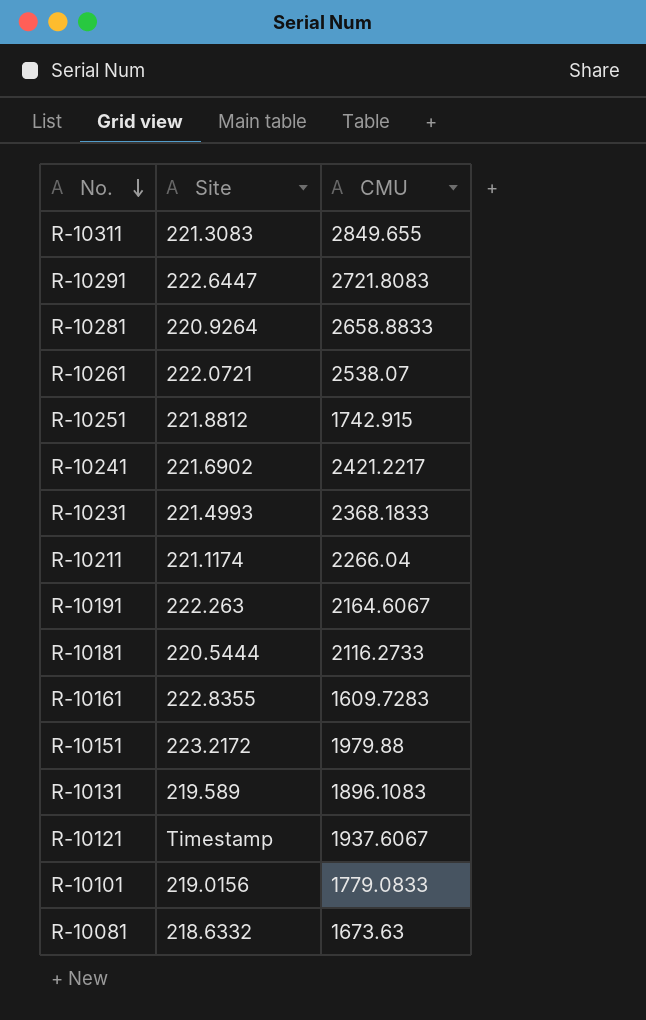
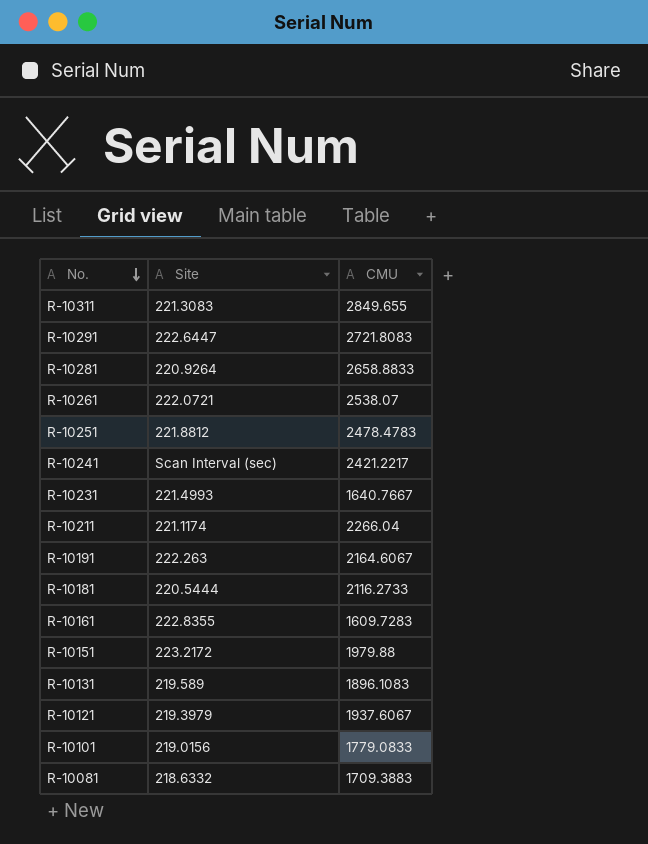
R-10251 | CMU: 1742.915 -> 2478.4783
R-10241 | Site: 221.6902 -> Scan Interval (sec)
R-10231 | CMU: 2368.1833 -> 1640.7667
R-10121 | Site: Timestamp -> 219.3979
R-10081 | CMU: 1673.63 -> 1709.3883

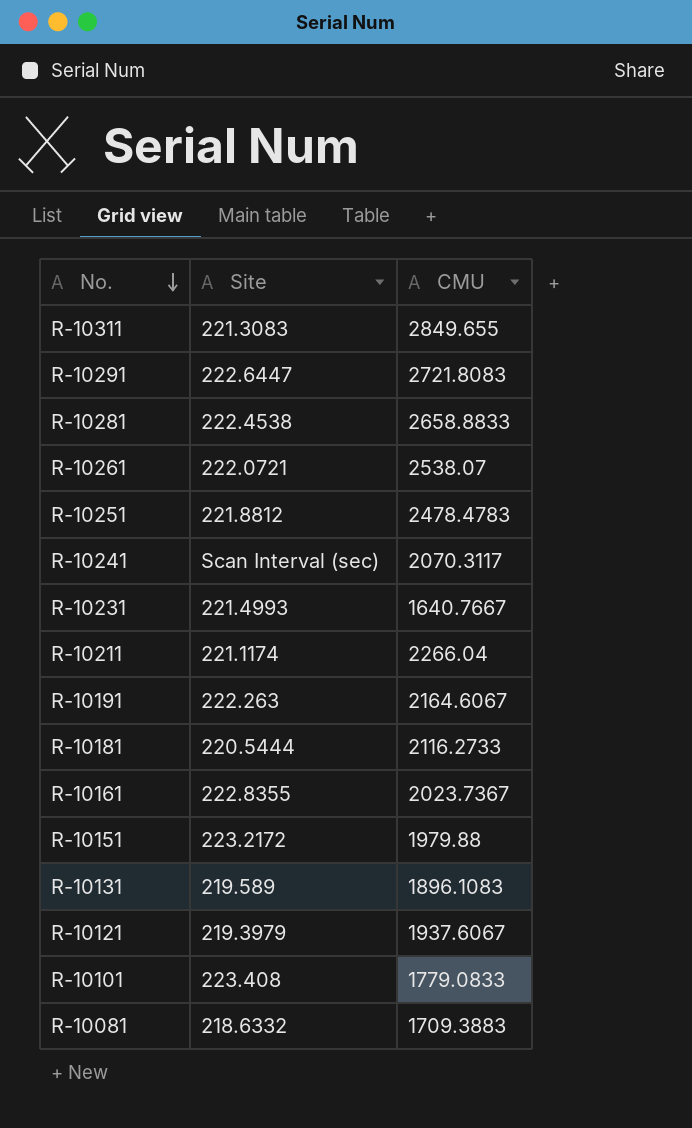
R-10281 | Site: 220.9264 -> 222.4538
R-10241 | CMU: 2421.2217 -> 2070.3117
R-10161 | CMU: 1609.7283 -> 2023.7367
R-10101 | Site: 219.0156 -> 223.408

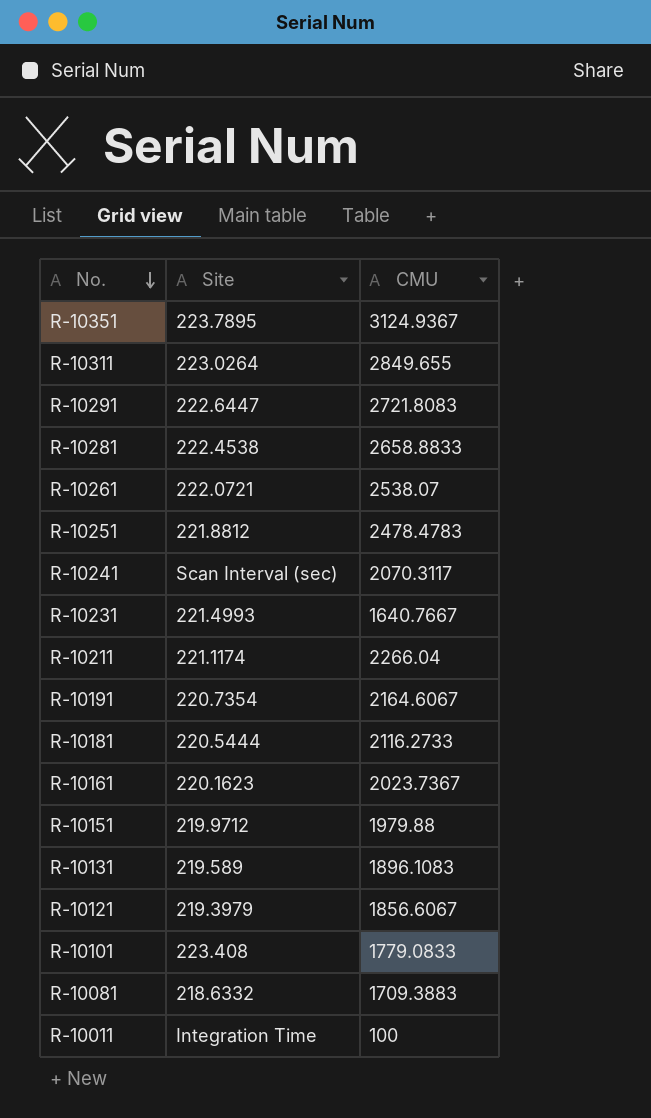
row R-10351: none -> 223.7895 | 3124.9367
R-10311 | Site: 221.3083 -> 223.0264
R-10191 | Site: 222.263 -> 220.7354
R-10161 | Site: 222.8355 -> 220.1623
R-10151 | Site: 223.2172 -> 219.9712
R-10121 | CMU: 1937.6067 -> 1856.6067
row R-10011: none -> Integration Time | 100

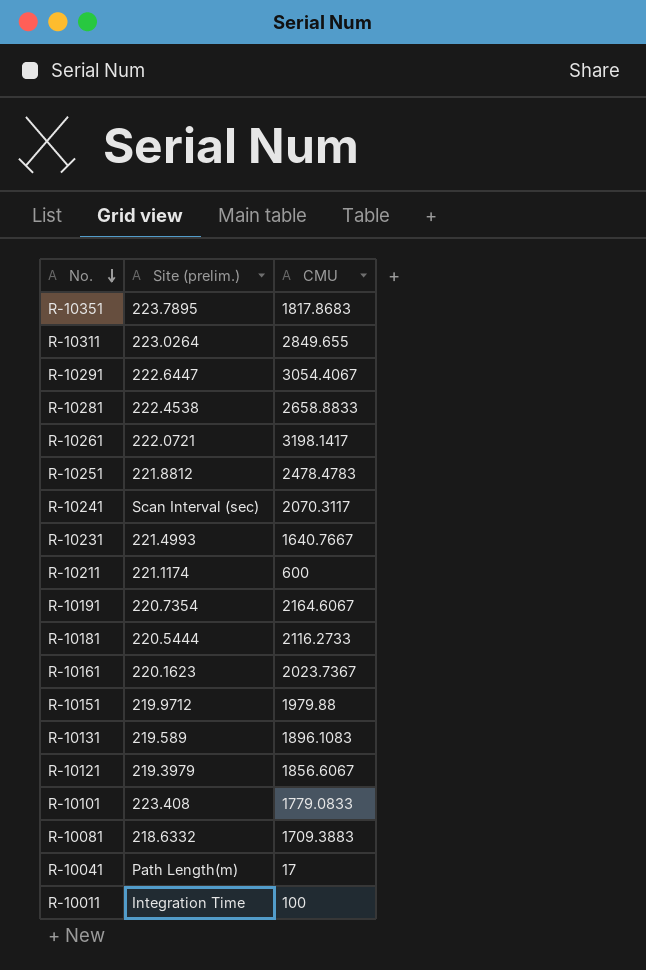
column name: Site -> Site (prelim.)
R-10351 | CMU: 3124.9367 -> 1817.8683
R-10291 | CMU: 2721.8083 -> 3054.4067
R-10261 | CMU: 2538.07 -> 3198.1417
R-10211 | CMU: 2266.04 -> 600
row R-10041: none -> Path Length(m) | 17

